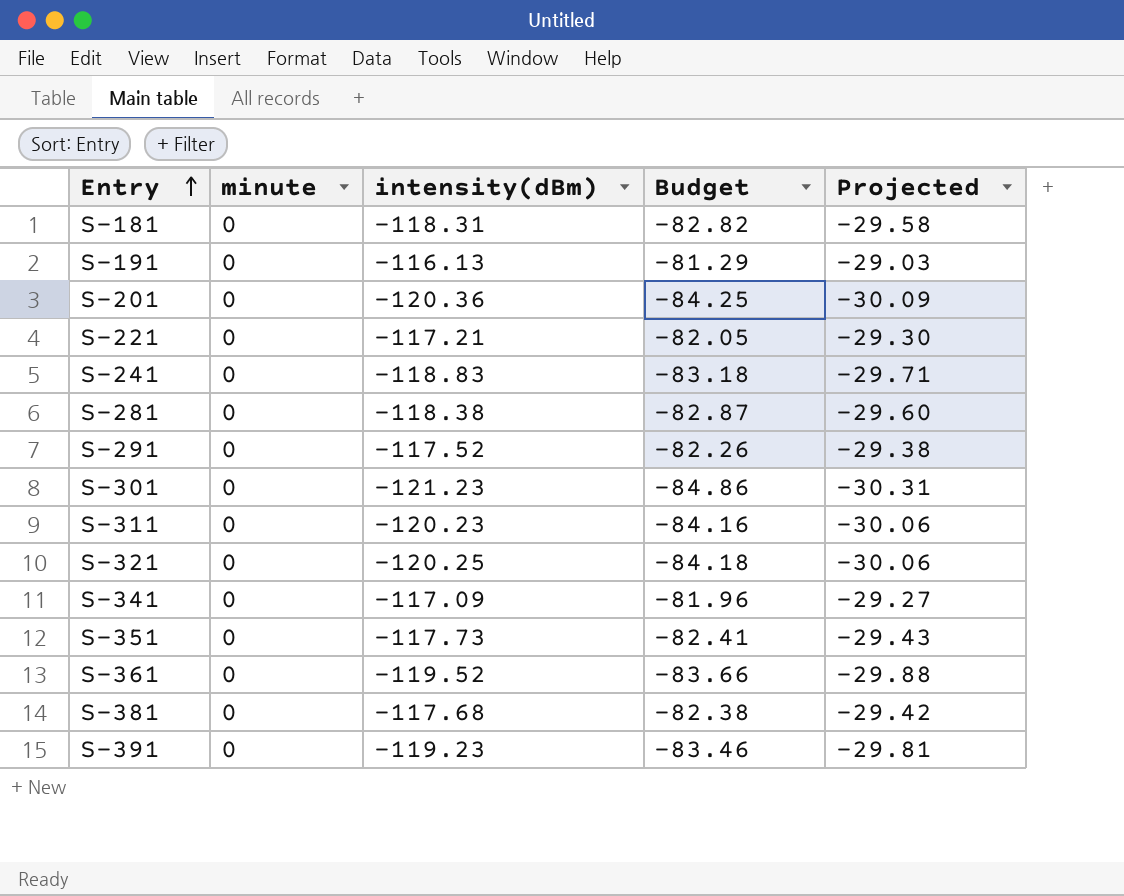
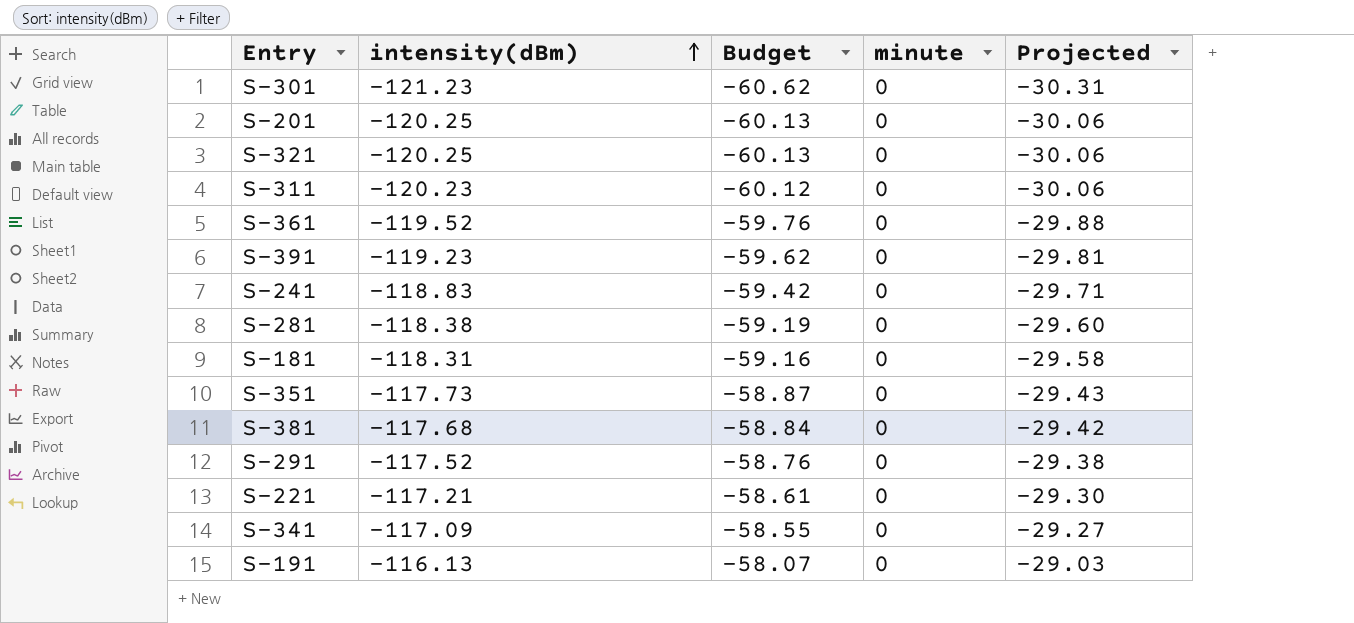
row order: Entry ascending -> intensity(dBm) ascending
column Budget | formula: [intensity(dBm)] * 0.7 -> [intensity(dBm)] * 0.5
column minute | position: 2 -> 4
S-201 | intensity(dBm): -120.36 -> -120.25
S-201 | Projected: -30.09 -> -30.06

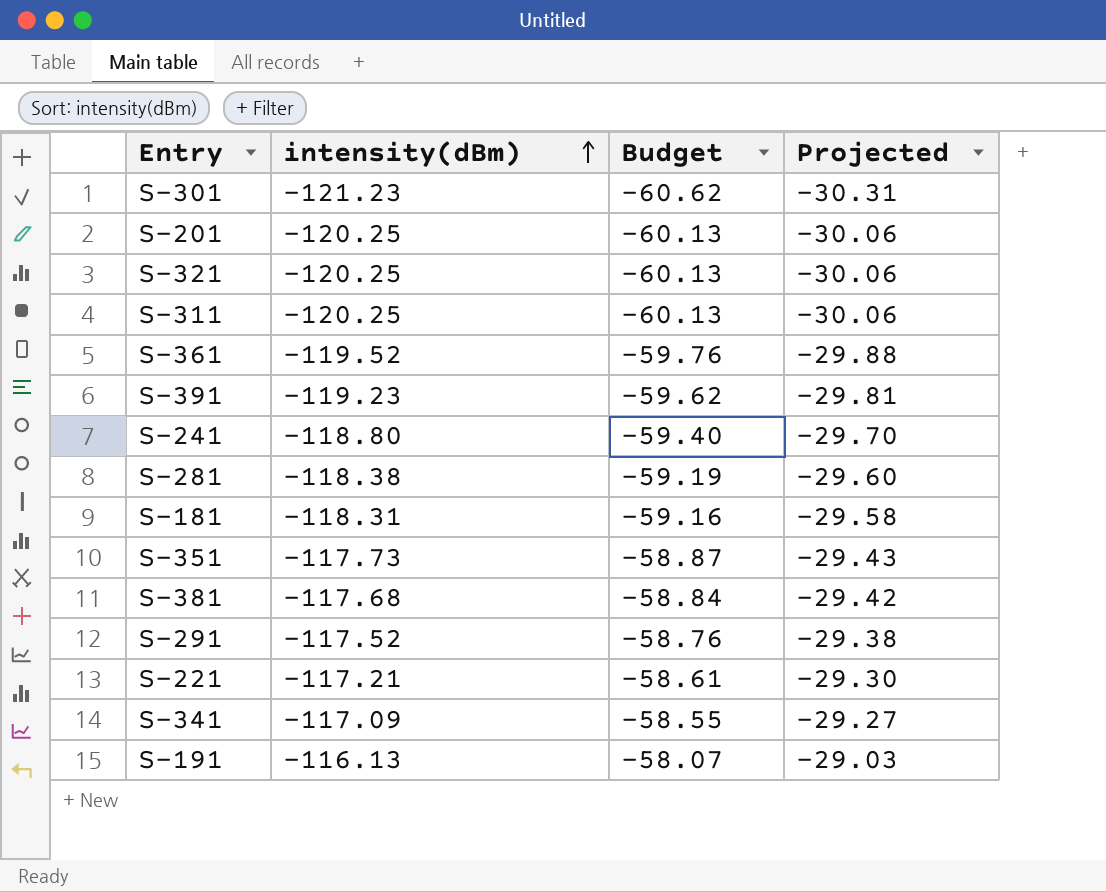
column minute | position: 4 -> none
S-311 | intensity(dBm): -120.23 -> -120.25
S-311 | Budget: -60.12 -> -60.13
S-241 | intensity(dBm): -118.83 -> -118.80
S-241 | Budget: -59.42 -> -59.40
S-241 | Projected: -29.71 -> -29.70

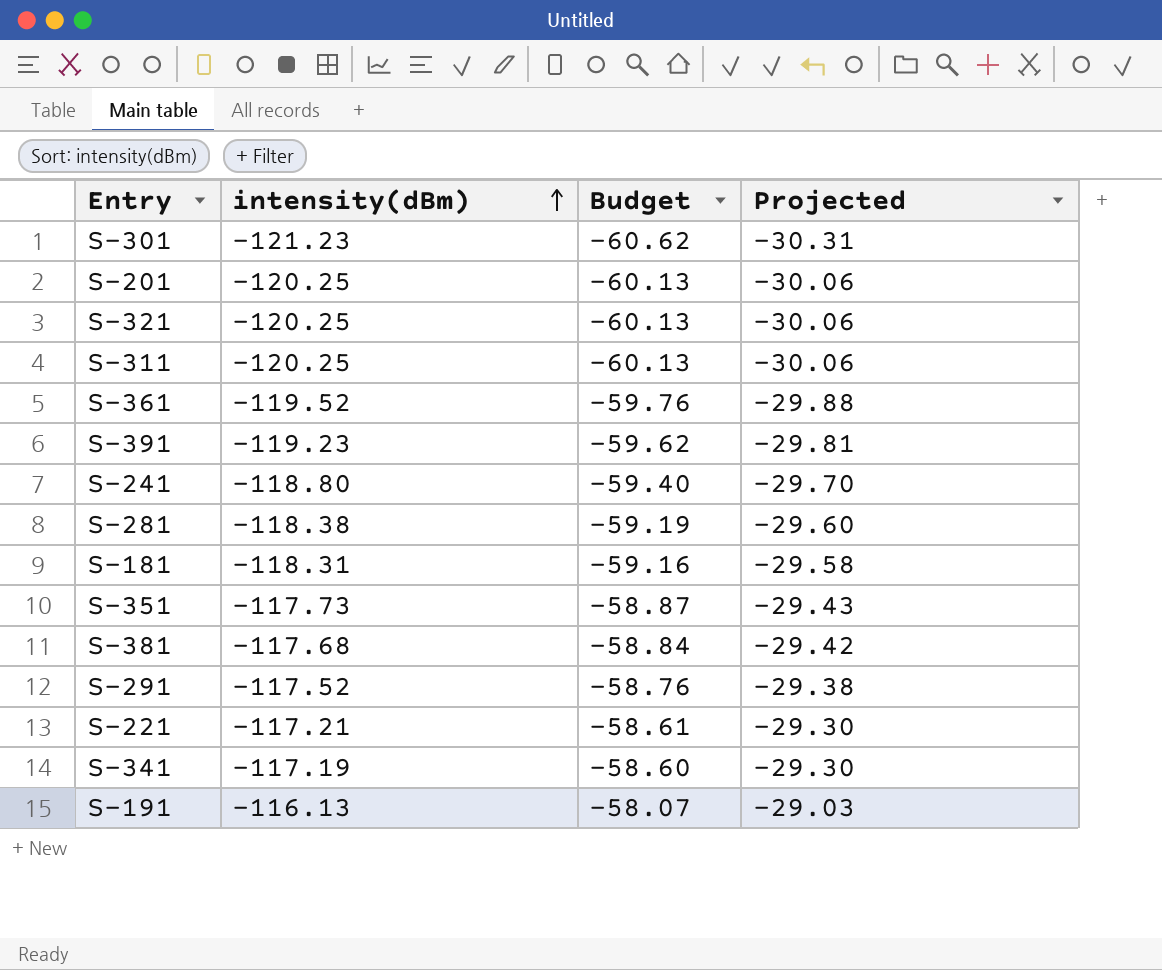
S-341 | intensity(dBm): -117.09 -> -117.19
S-341 | Budget: -58.55 -> -58.60
S-341 | Projected: -29.27 -> -29.30

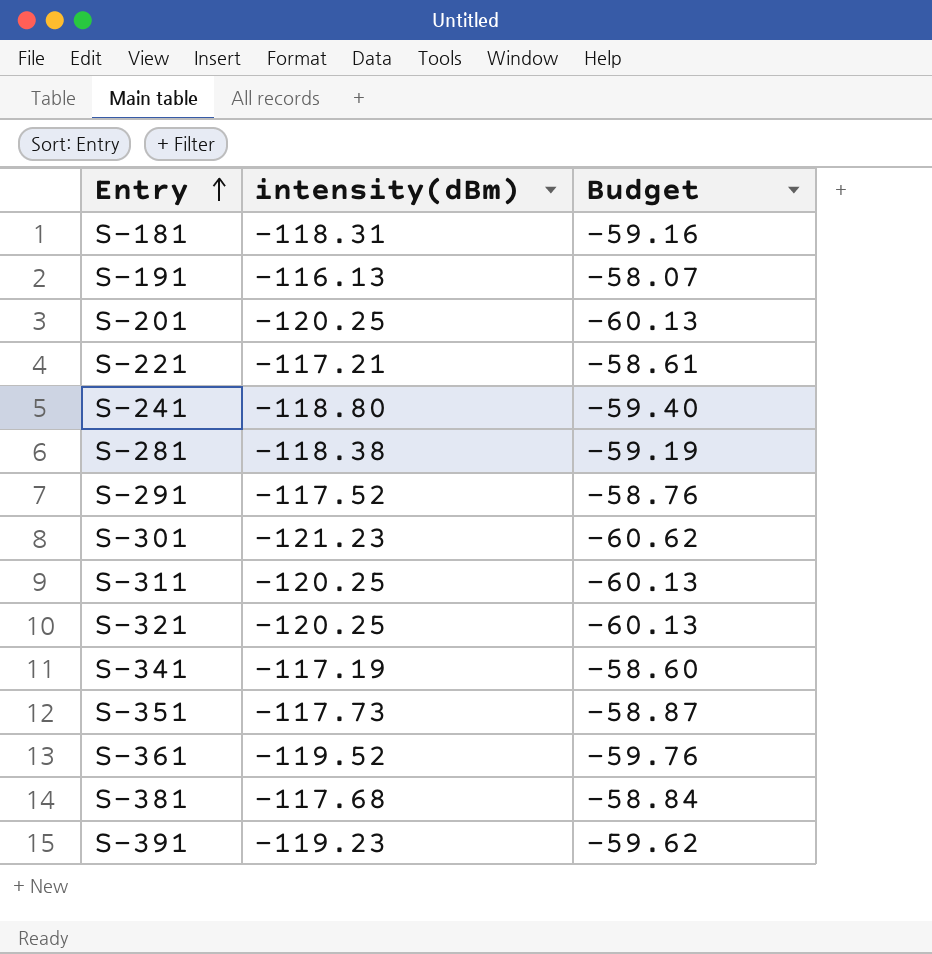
row order: intensity(dBm) ascending -> Entry ascending
column Projected | formula: [intensity(dBm)] * 0.25 -> none

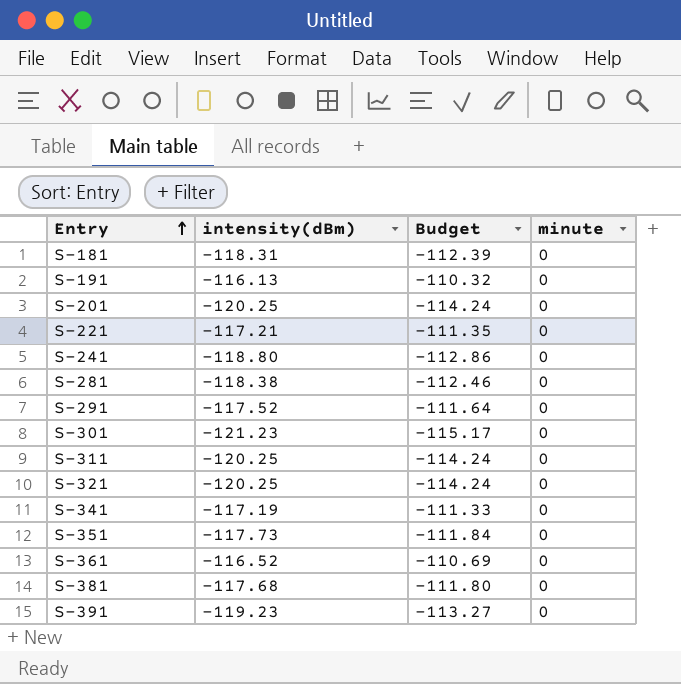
column Budget | formula: [intensity(dBm)] * 0.5 -> [intensity(dBm)] * 0.95
column minute | position: none -> 4
S-361 | intensity(dBm): -119.52 -> -116.52

